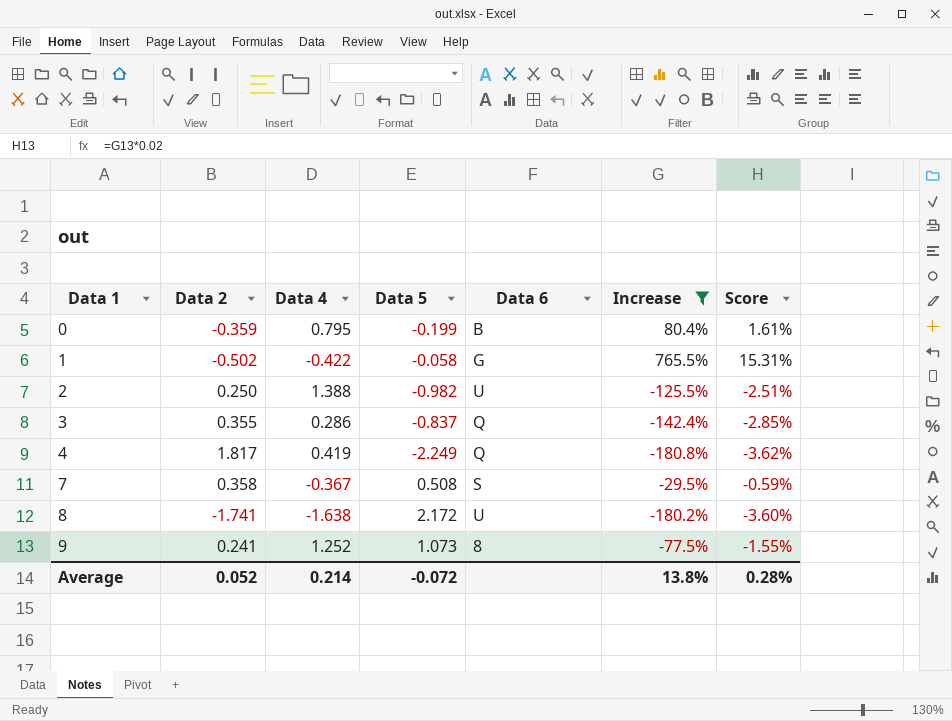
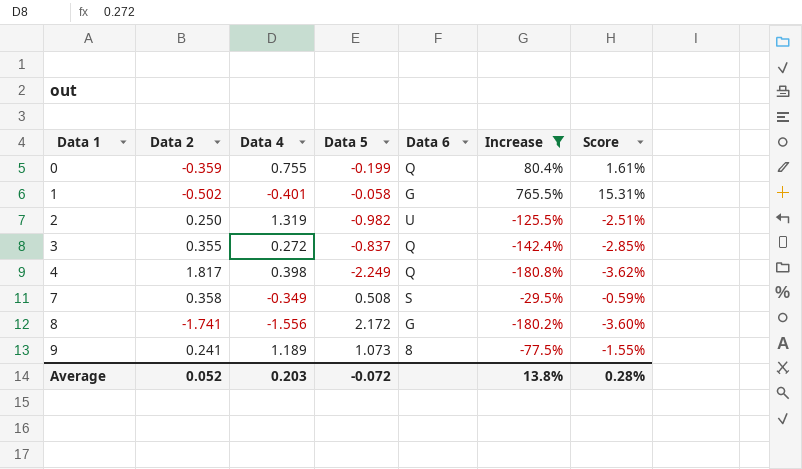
0 | Data 4: 0.795 -> 0.755
0 | Data 6: B -> Q
1 | Data 4: -0.422 -> -0.401
2 | Data 4: 1.388 -> 1.319
3 | Data 4: 0.286 -> 0.272
4 | Data 4: 0.419 -> 0.398
7 | Data 4: -0.367 -> -0.349
8 | Data 4: -1.638 -> -1.556
8 | Data 6: U -> G
9 | Data 4: 1.252 -> 1.189
Average | Data 4: 0.214 -> 0.203

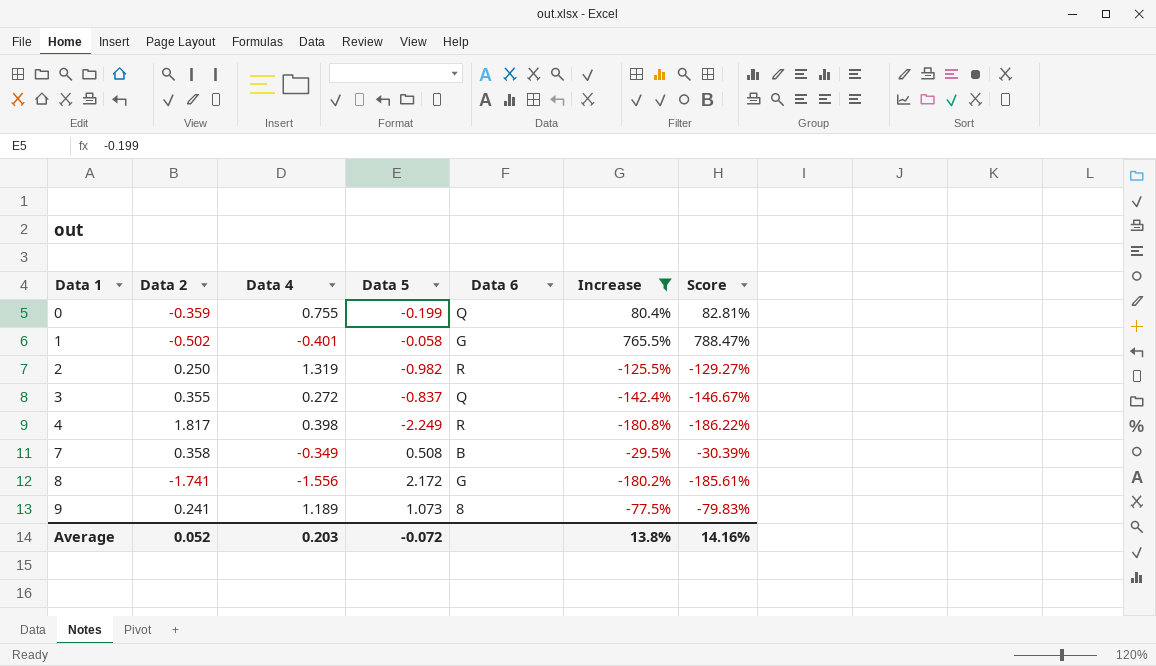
column Score | formula: [Increase] * 0.02 -> [Increase] * 1.03
2 | Data 6: U -> R
4 | Data 6: Q -> R
7 | Data 6: S -> B
Average | Score: 0.28% -> 14.16%

